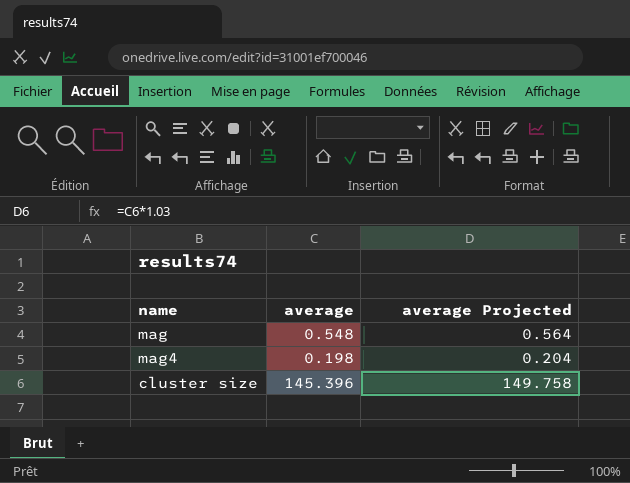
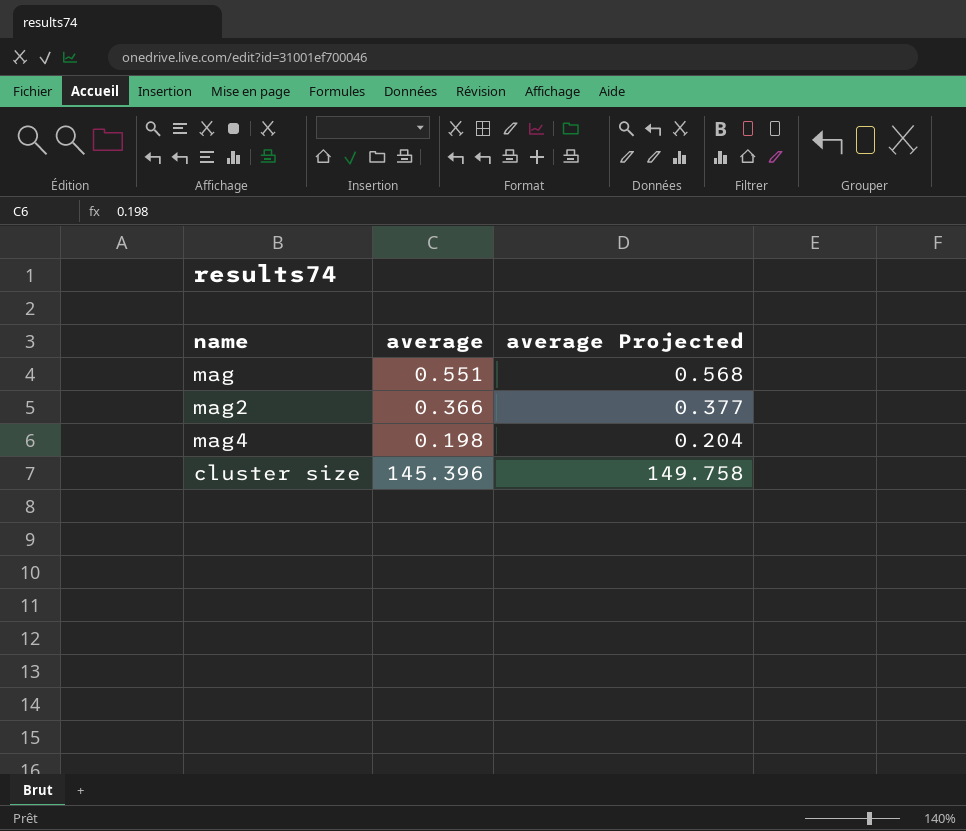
mag | average: 0.548 -> 0.551
mag | average Projected: 0.564 -> 0.568
row mag2: none -> 0.366 | 0.377

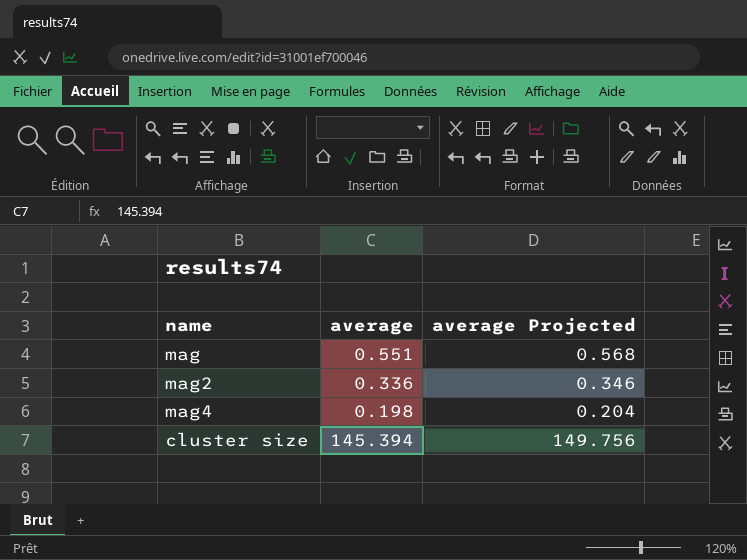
mag2 | average: 0.366 -> 0.336
mag2 | average Projected: 0.377 -> 0.346
cluster size | average: 145.396 -> 145.394
cluster size | average Projected: 149.758 -> 149.756

